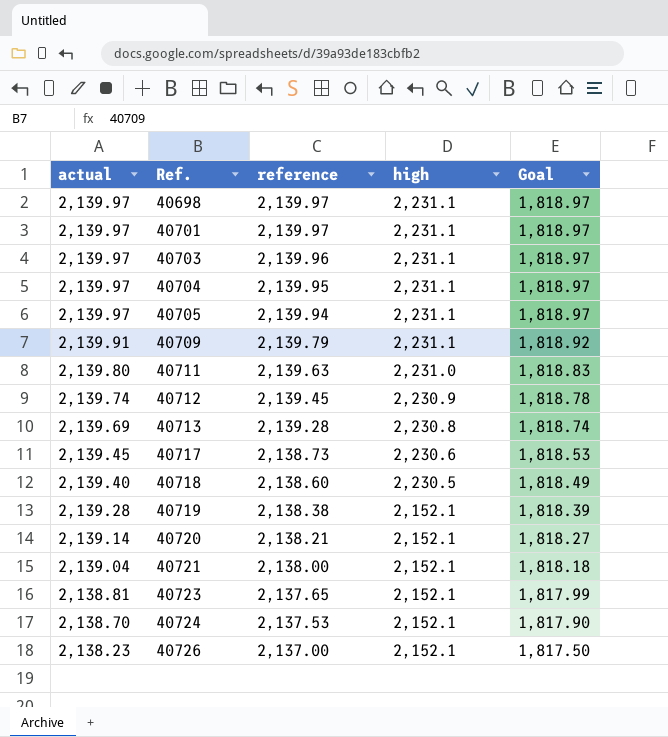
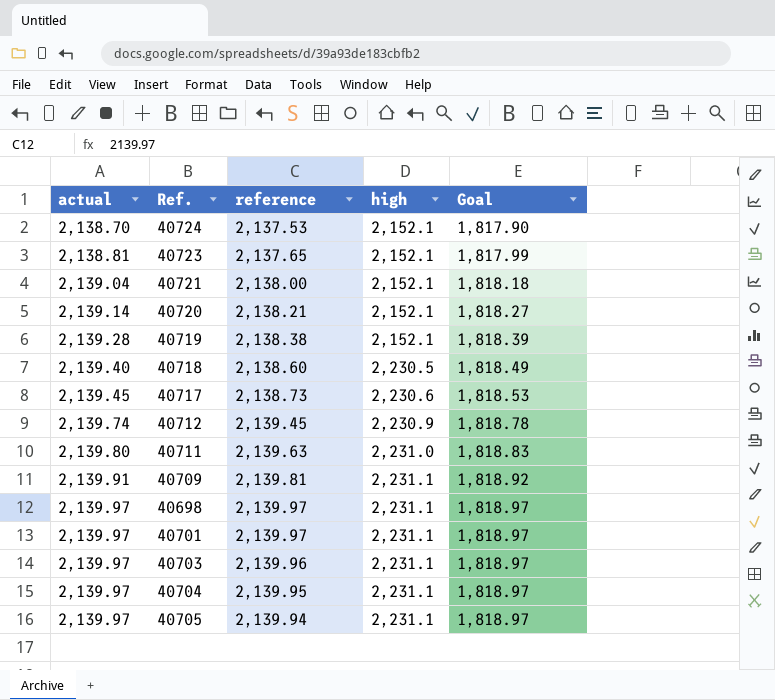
row order: actual descending -> actual ascending
row 40713: 2,139.69 | 2,139.28 | 2,230.8 | 1,818.74 -> none
row 40726: 2,138.23 | 2,137.00 | 2,152.1 | 1,817.50 -> none
40709 | reference: 2,139.79 -> 2,139.81

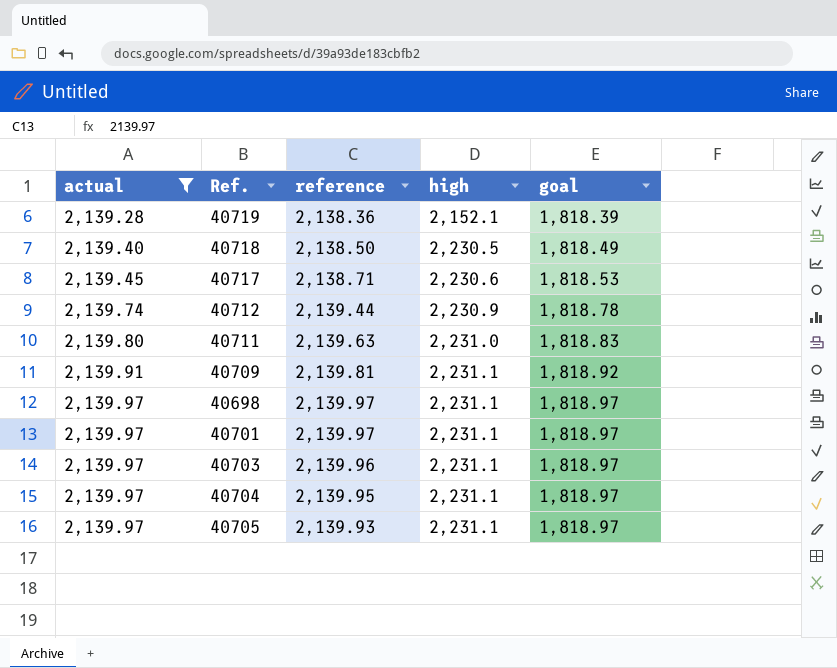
filter: none -> actual >= 2,139.28
column name: Goal -> goal
40719 | reference: 2,138.38 -> 2,138.36
40718 | reference: 2,138.60 -> 2,138.50
40717 | reference: 2,138.73 -> 2,138.71
40712 | reference: 2,139.45 -> 2,139.44
40705 | reference: 2,139.94 -> 2,139.93

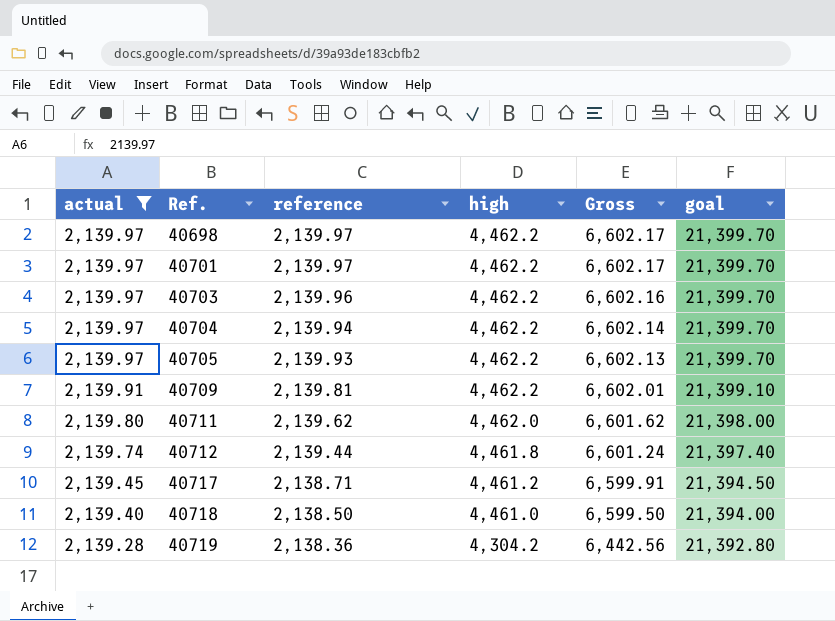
row order: actual ascending -> actual descending
column Gross | formula: none -> [reference] + [high]
column goal | formula: [actual] * 0.85 -> [actual] * 10
40698 | high: 2,231.1 -> 4,462.2
40701 | high: 2,231.1 -> 4,462.2
40703 | high: 2,231.1 -> 4,462.2
40704 | reference: 2,139.95 -> 2,139.94
40704 | high: 2,231.1 -> 4,462.2
40705 | high: 2,231.1 -> 4,462.2
40709 | high: 2,231.1 -> 4,462.2
40711 | reference: 2,139.63 -> 2,139.62
40711 | high: 2,231.0 -> 4,462.0
40712 | high: 2,230.9 -> 4,461.8
40717 | high: 2,230.6 -> 4,461.2
40718 | high: 2,230.5 -> 4,461.0
40719 | high: 2,152.1 -> 4,304.2

